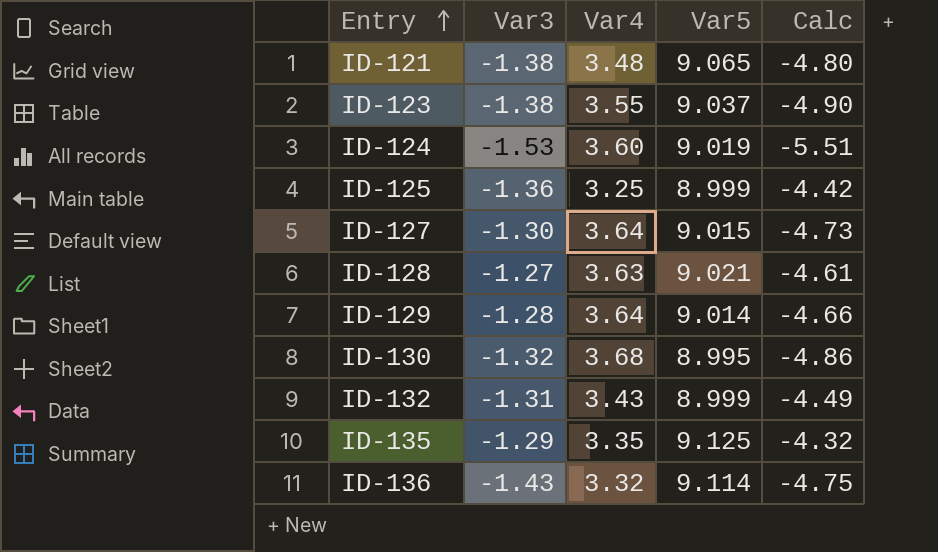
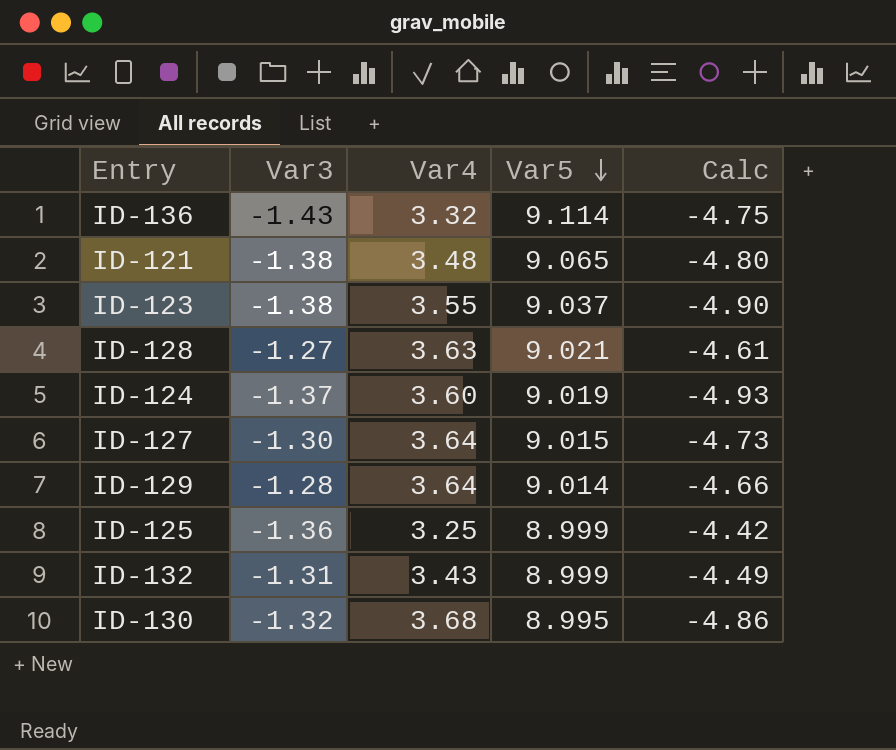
row order: Entry ascending -> Var5 descending
row ID-135: -1.29 | 3.35 | 9.125 | -4.32 -> none
ID-124 | Var3: -1.53 -> -1.37
ID-124 | Calc: -5.51 -> -4.93

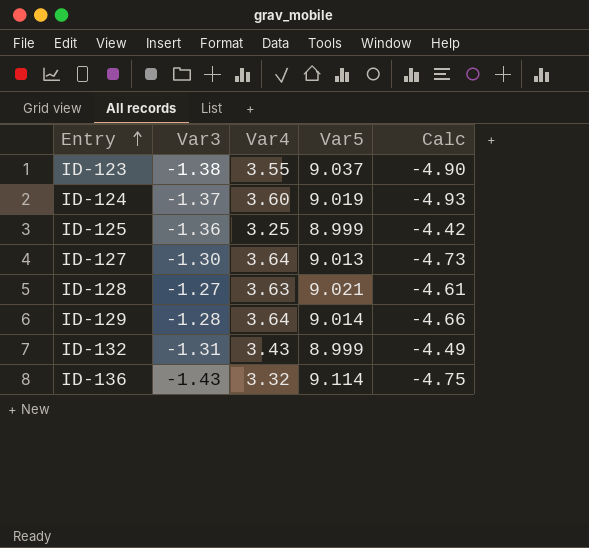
row order: Var5 descending -> Entry ascending
row ID-121: -1.38 | 3.48 | 9.065 | -4.80 -> none
row ID-130: -1.32 | 3.68 | 8.995 | -4.86 -> none
ID-127 | Var5: 9.015 -> 9.013

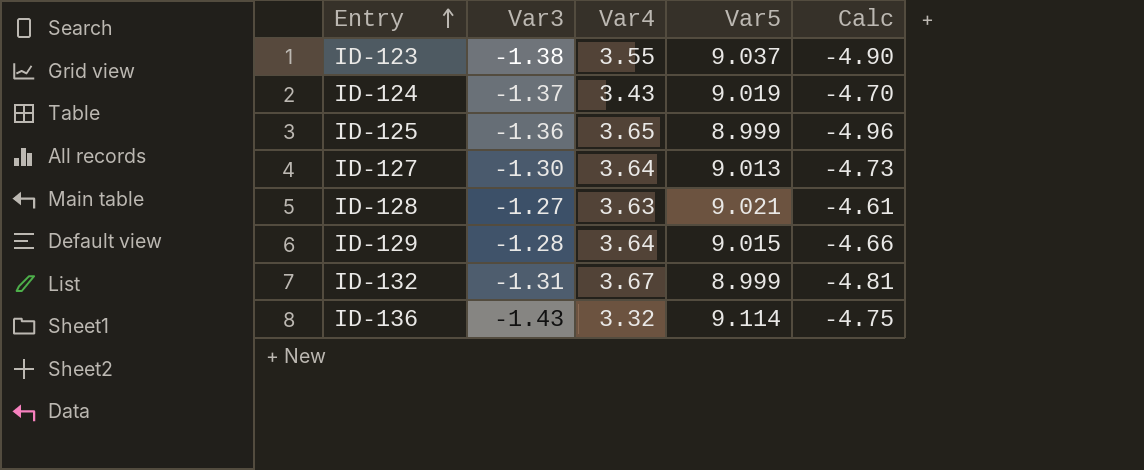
ID-124 | Var4: 3.60 -> 3.43
ID-124 | Calc: -4.93 -> -4.70
ID-125 | Var4: 3.25 -> 3.65
ID-125 | Calc: -4.42 -> -4.96
ID-129 | Var5: 9.014 -> 9.015
ID-132 | Var4: 3.43 -> 3.67
ID-132 | Calc: -4.49 -> -4.81

